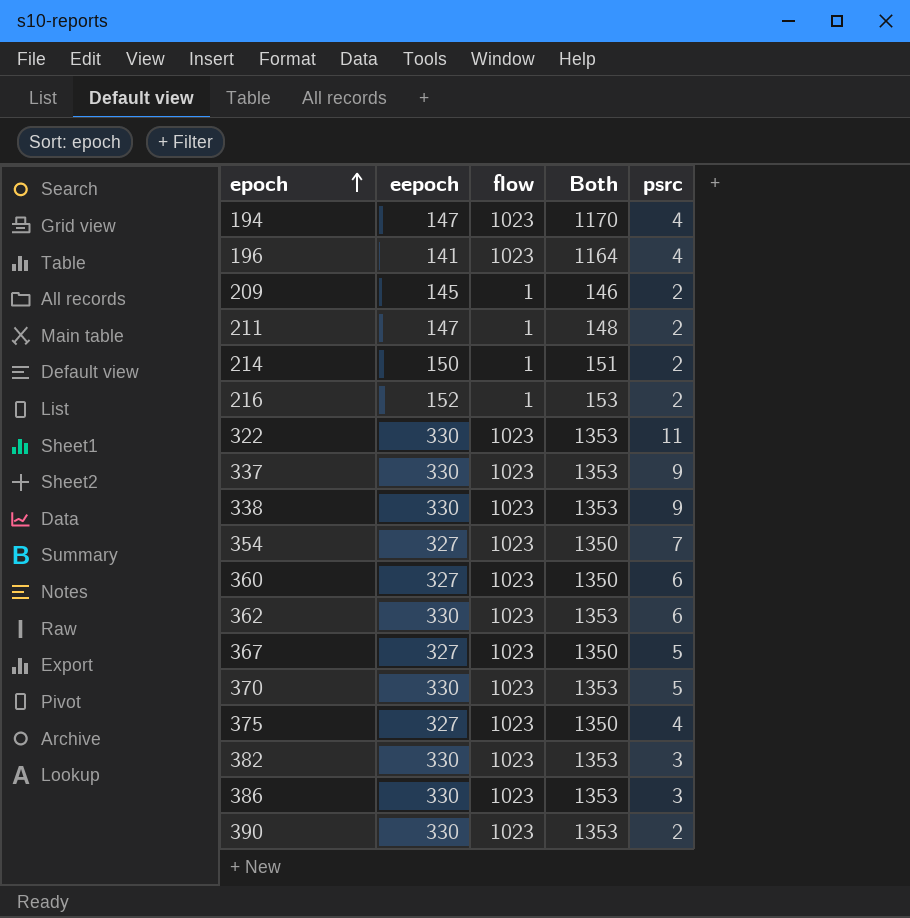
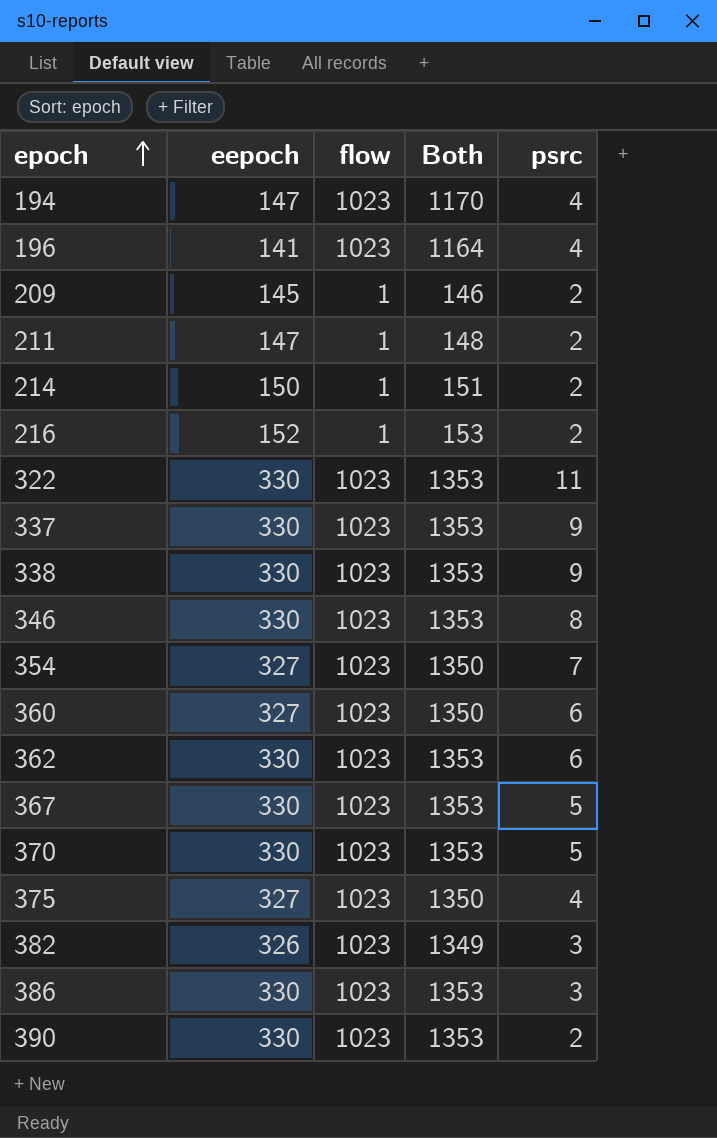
row 346: none -> 330 | 1023 | 1353 | 8
367 | eepoch: 327 -> 330
367 | Both: 1350 -> 1353
382 | eepoch: 330 -> 326
382 | Both: 1353 -> 1349

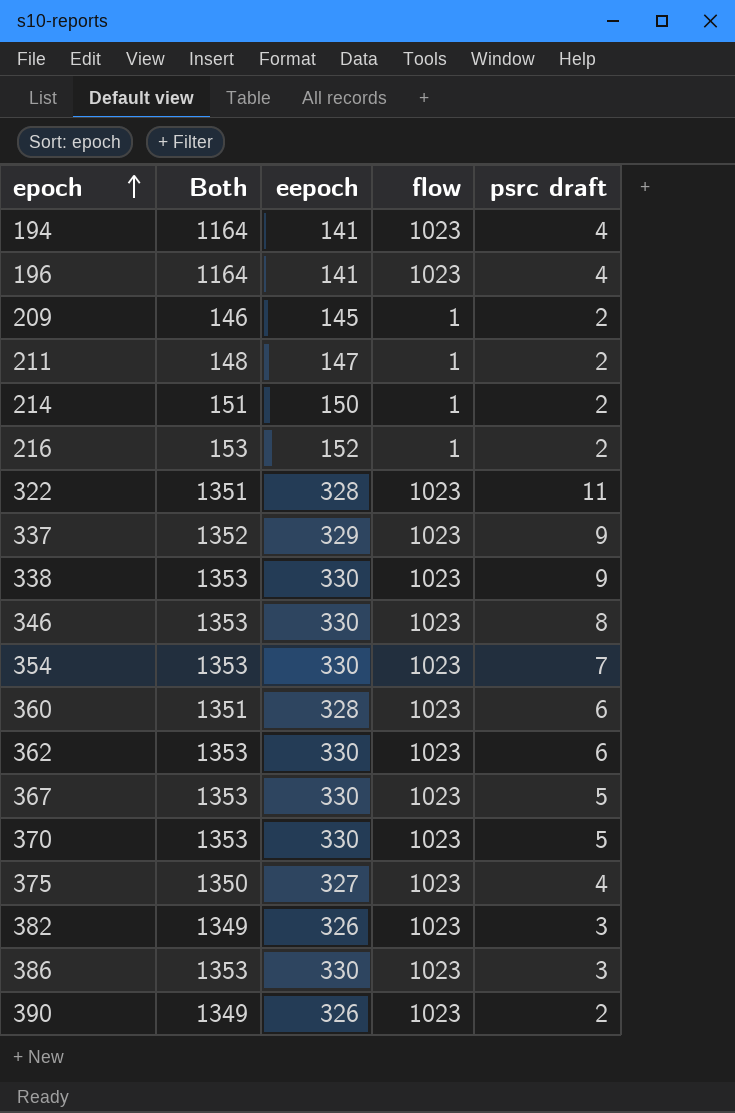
column Both | position: 4 -> 2
column name: psrc -> psrc draft
194 | Both: 1170 -> 1164
194 | eepoch: 147 -> 141
322 | Both: 1353 -> 1351
322 | eepoch: 330 -> 328
337 | Both: 1353 -> 1352
337 | eepoch: 330 -> 329
354 | Both: 1350 -> 1353
354 | eepoch: 327 -> 330
360 | Both: 1350 -> 1351
360 | eepoch: 327 -> 328
390 | Both: 1353 -> 1349
390 | eepoch: 330 -> 326

